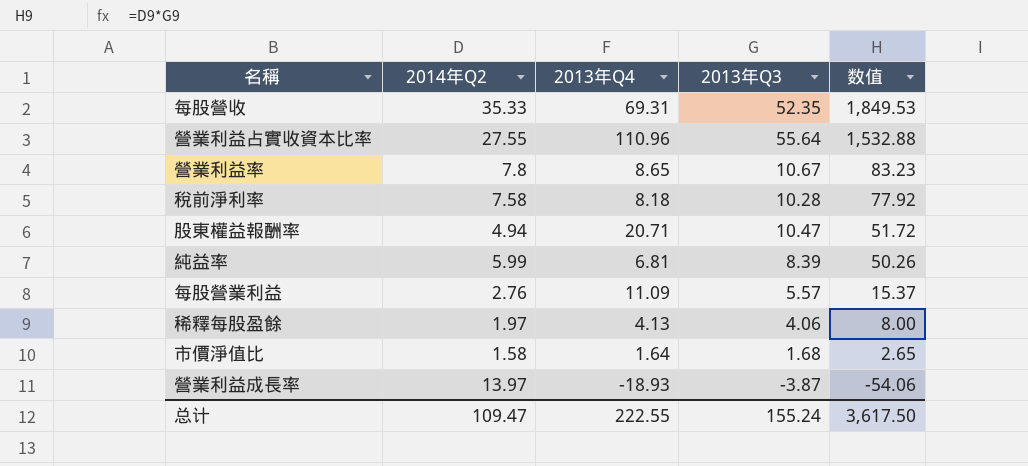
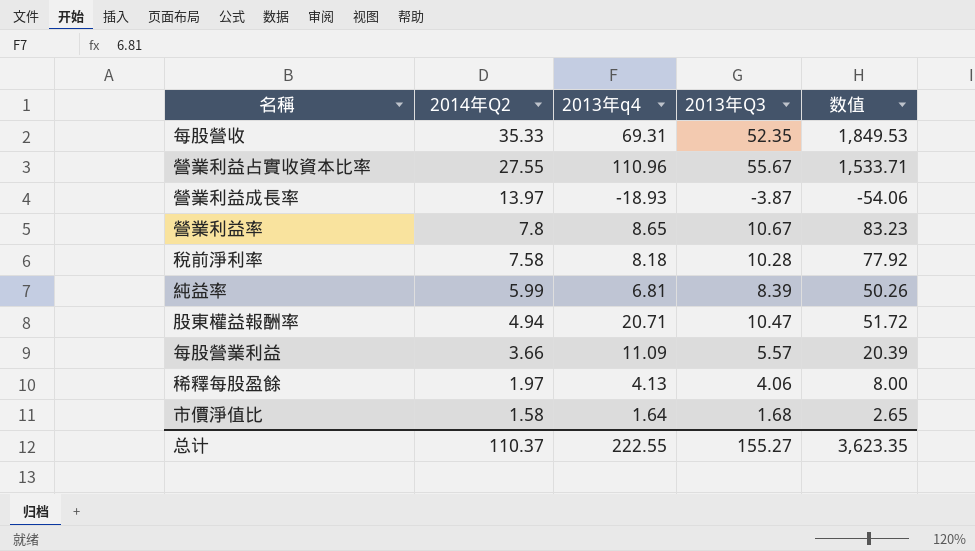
row order: 数值 descending -> 2014年Q2 descending
column name: 2013年Q4 -> 2013年q4
營業利益占實收資本比率 | 2013年Q3: 55.64 -> 55.67
營業利益占實收資本比率 | 数值: 1,532.88 -> 1,533.71
每股營業利益 | 2014年Q2: 2.76 -> 3.66
每股營業利益 | 数值: 15.37 -> 20.39
总计 | 2014年Q2: 109.47 -> 110.37
总计 | 2013年Q3: 155.24 -> 155.27
总计 | 数值: 3,617.50 -> 3,623.35

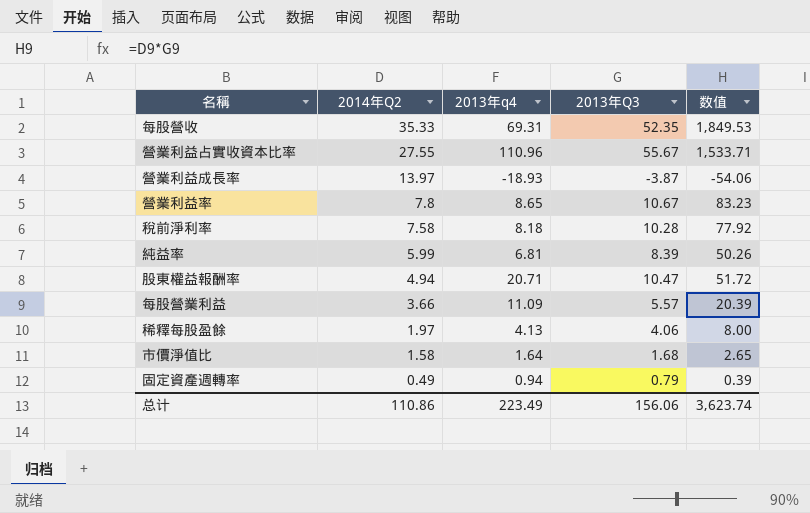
row 固定資產週轉率: none -> 0.49 | 0.94 | 0.79 | 0.39
总计 | 2014年Q2: 110.37 -> 110.86
总计 | 2013年q4: 222.55 -> 223.49
总计 | 2013年Q3: 155.27 -> 156.06
总计 | 数值: 3,623.35 -> 3,623.74

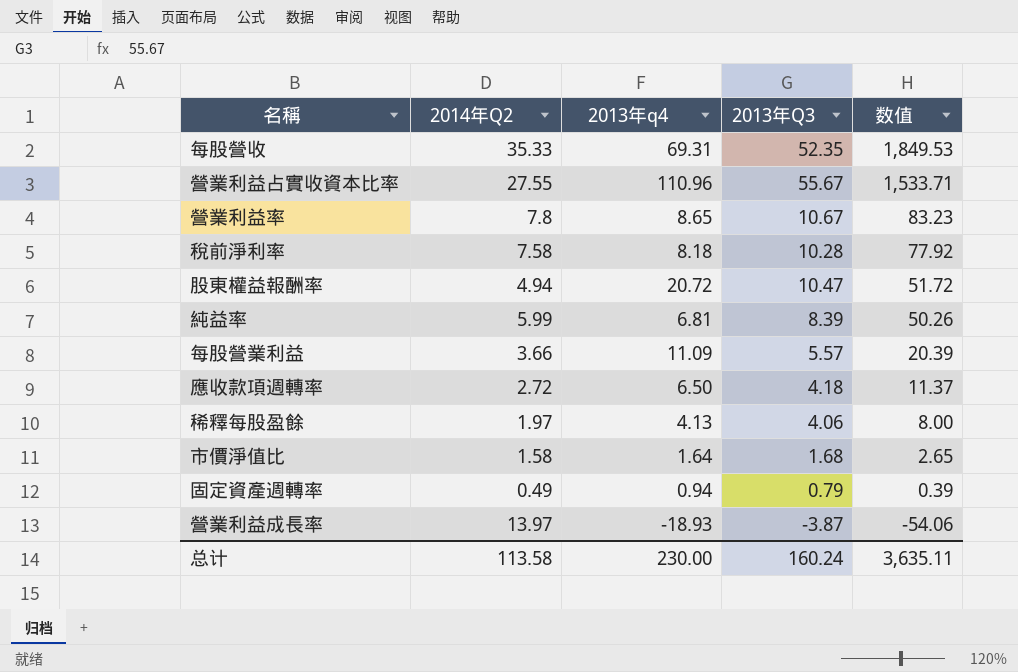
row order: 2014年Q2 descending -> 数值 descending
股東權益報酬率 | 2013年q4: 20.71 -> 20.72
row 應收款項週轉率: none -> 2.72 | 6.50 | 4.18 | 11.37
总计 | 2014年Q2: 110.86 -> 113.58
总计 | 2013年q4: 223.49 -> 230.00
总计 | 2013年Q3: 156.06 -> 160.24
总计 | 数值: 3,623.74 -> 3,635.11

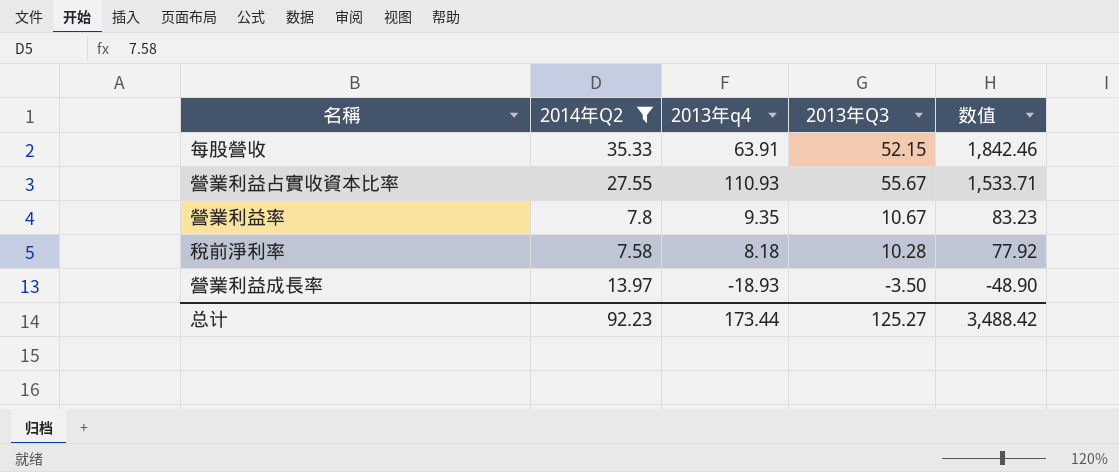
filter: none -> 2014年Q2 >= 7.58
每股營收 | 2013年q4: 69.31 -> 63.91
每股營收 | 2013年Q3: 52.35 -> 52.15
每股營收 | 数值: 1,849.53 -> 1,842.46
營業利益占實收資本比率 | 2013年q4: 110.96 -> 110.93
營業利益率 | 2013年q4: 8.65 -> 9.35
營業利益成長率 | 2013年Q3: -3.87 -> -3.50
營業利益成長率 | 数值: -54.06 -> -48.90
总计 | 2014年Q2: 113.58 -> 92.23
总计 | 2013年q4: 230.00 -> 173.44
总计 | 2013年Q3: 160.24 -> 125.27
总计 | 数值: 3,635.11 -> 3,488.42

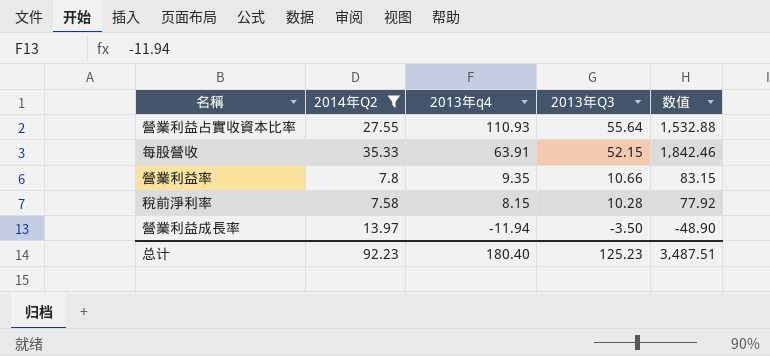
row order: 数值 descending -> 2013年q4 descending
營業利益占實收資本比率 | 2013年Q3: 55.67 -> 55.64
營業利益占實收資本比率 | 数值: 1,533.71 -> 1,532.88
營業利益率 | 2013年Q3: 10.67 -> 10.66
營業利益率 | 数值: 83.23 -> 83.15
稅前淨利率 | 2013年q4: 8.18 -> 8.15
營業利益成長率 | 2013年q4: -18.93 -> -11.94
总计 | 2013年q4: 173.44 -> 180.40
总计 | 2013年Q3: 125.27 -> 125.23
总计 | 数值: 3,488.42 -> 3,487.51

